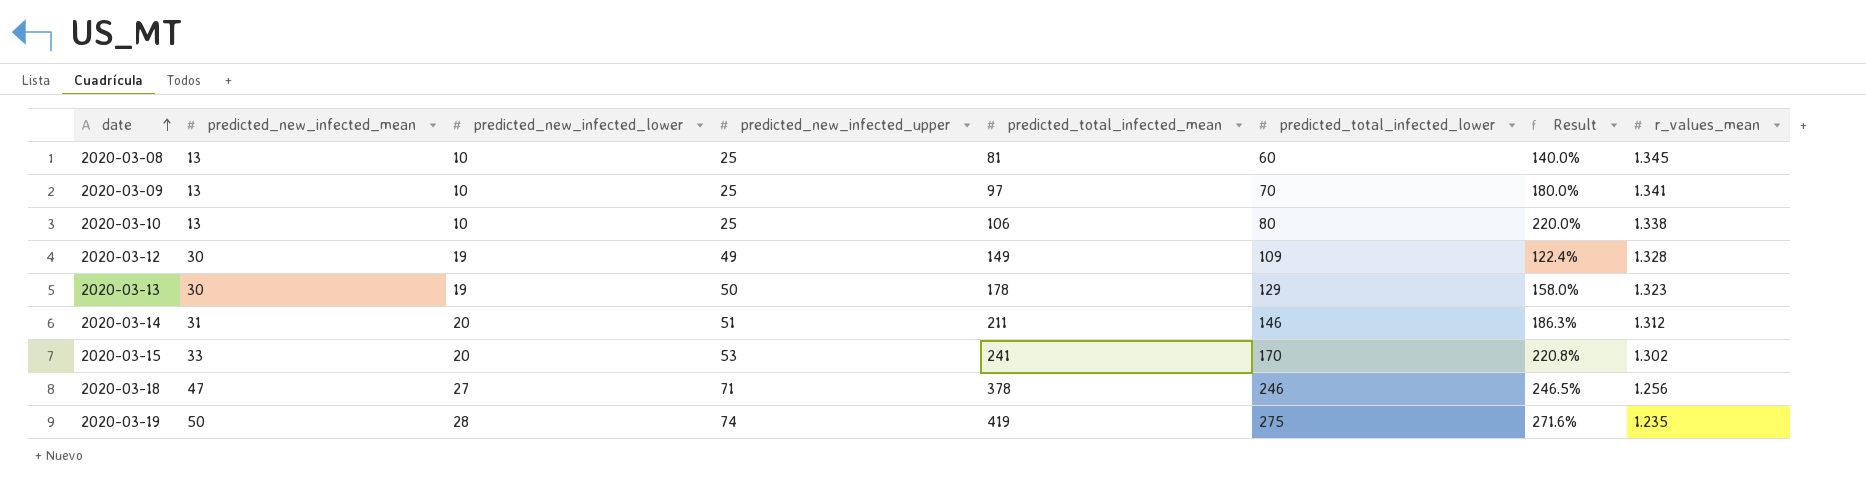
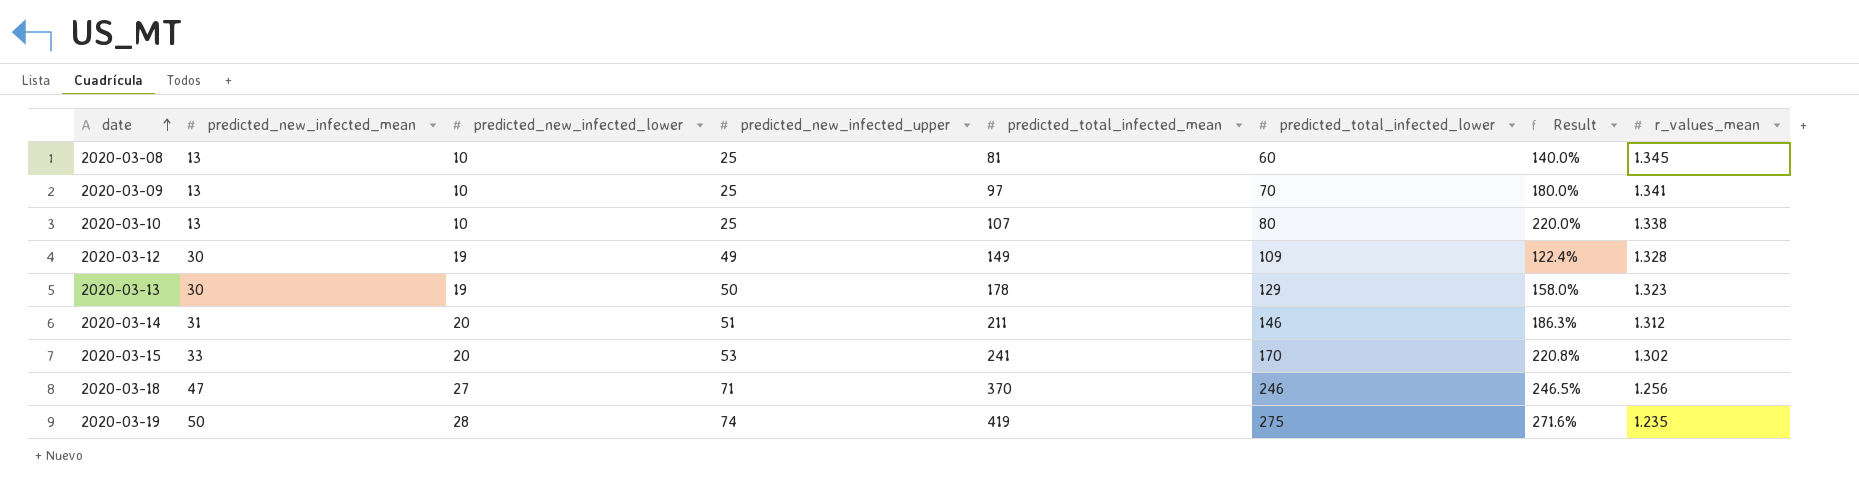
2020-03-10 | predicted_total_infected_mean: 106 -> 107
2020-03-18 | predicted_total_infected_mean: 378 -> 370

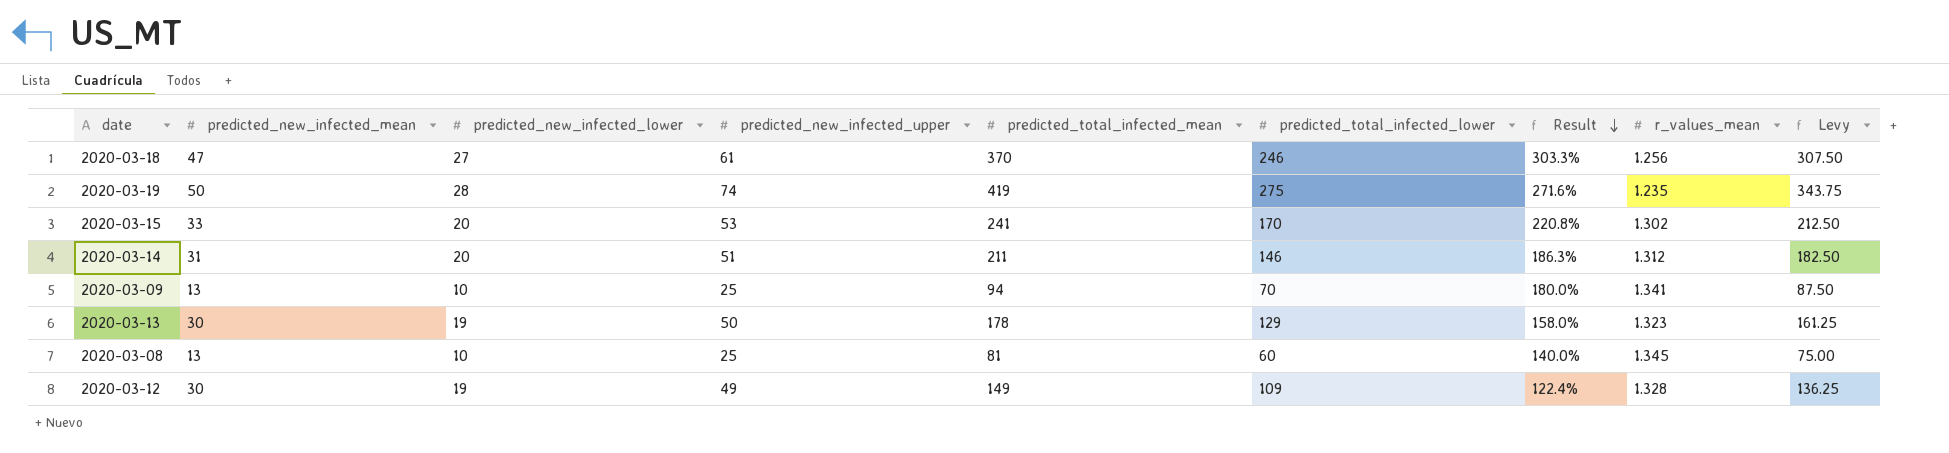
row order: date ascending -> Result descending
column Levy | formula: none -> [predicted_total_infected_lower] * 1.25
row 2020-03-10: 13 | 10 | 25 | 107 | 80 | 220.0% | 1.338 -> none
2020-03-18 | predicted_new_infected_upper: 71 -> 61
2020-03-18 | Result: 246.5% -> 303.3%
2020-03-09 | predicted_total_infected_mean: 97 -> 94

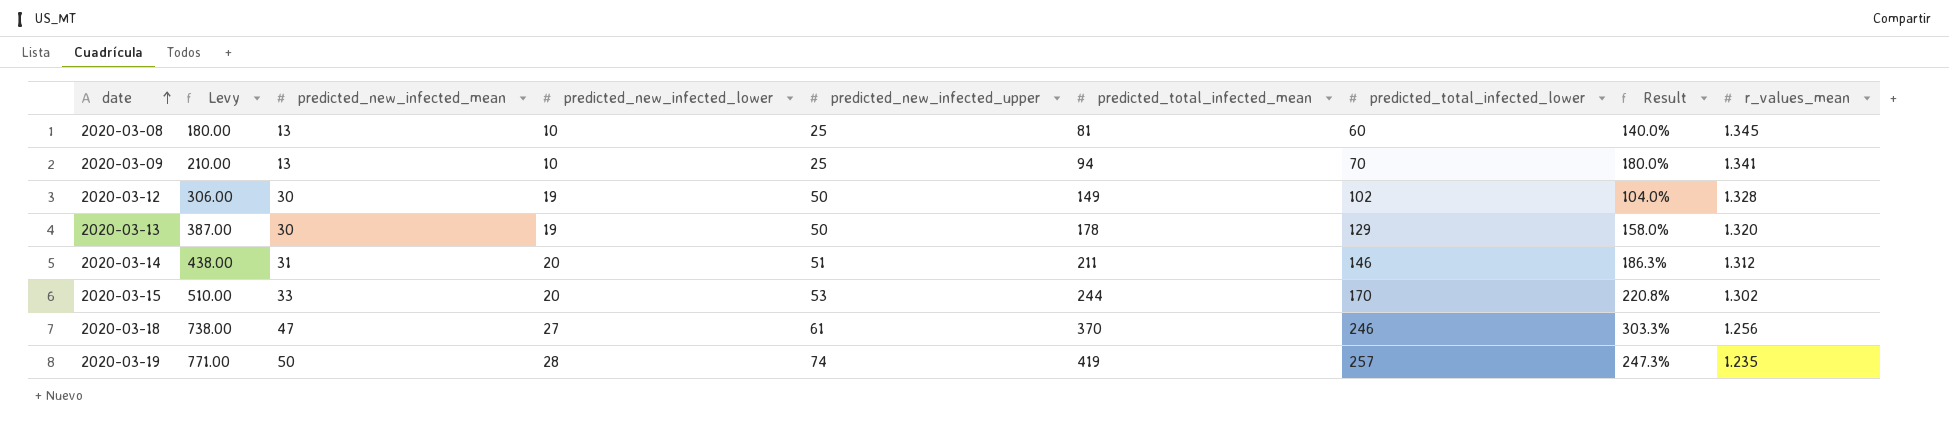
row order: Result descending -> date ascending
column Levy | formula: [predicted_total_infected_lower] * 1.25 -> [predicted_total_infected_lower] * 3
column Levy | position: 9 -> 2
2020-03-12 | predicted_new_infected_upper: 49 -> 50
2020-03-12 | predicted_total_infected_lower: 109 -> 102
2020-03-12 | Result: 122.4% -> 104.0%
2020-03-13 | r_values_mean: 1.323 -> 1.320
2020-03-15 | predicted_total_infected_mean: 241 -> 244
2020-03-19 | predicted_total_infected_lower: 275 -> 257
2020-03-19 | Result: 271.6% -> 247.3%

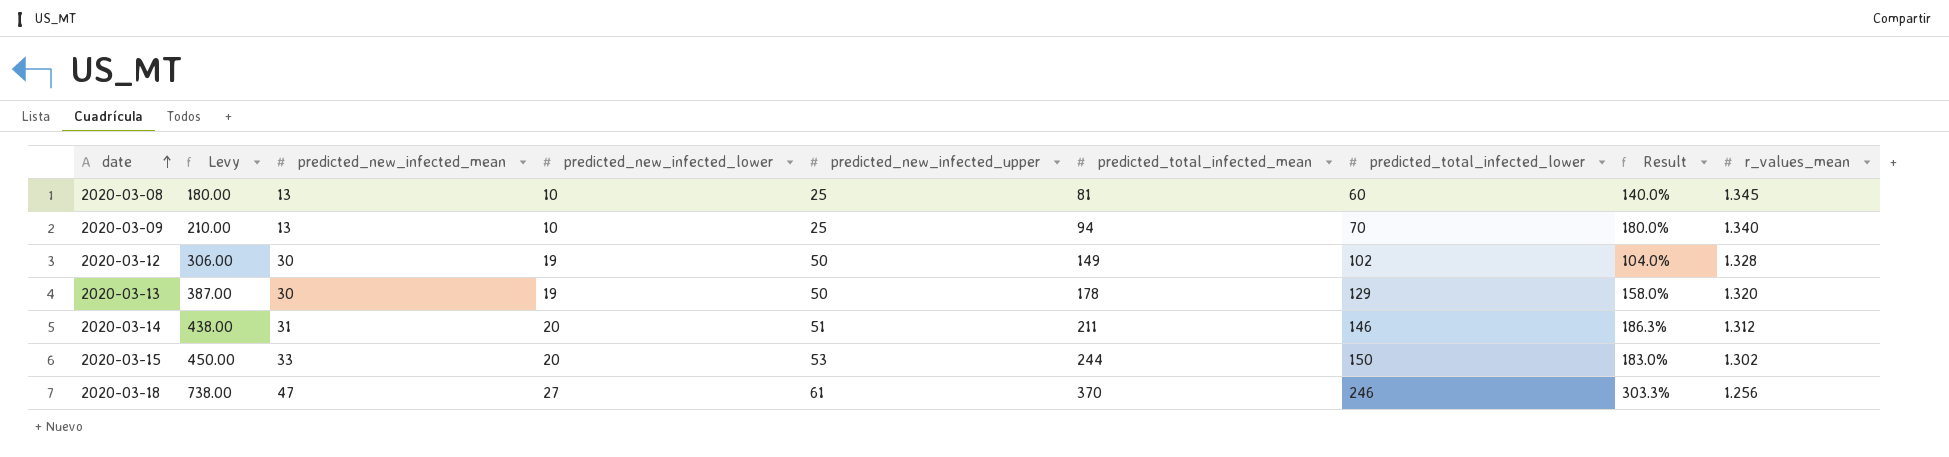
row 2020-03-19: 771.00 | 50 | 28 | 74 | 419 | 257 | 247.3% | 1.235 -> none
2020-03-09 | r_values_mean: 1.341 -> 1.340
2020-03-15 | Levy: 510.00 -> 450.00
2020-03-15 | predicted_total_infected_lower: 170 -> 150
2020-03-15 | Result: 220.8% -> 183.0%

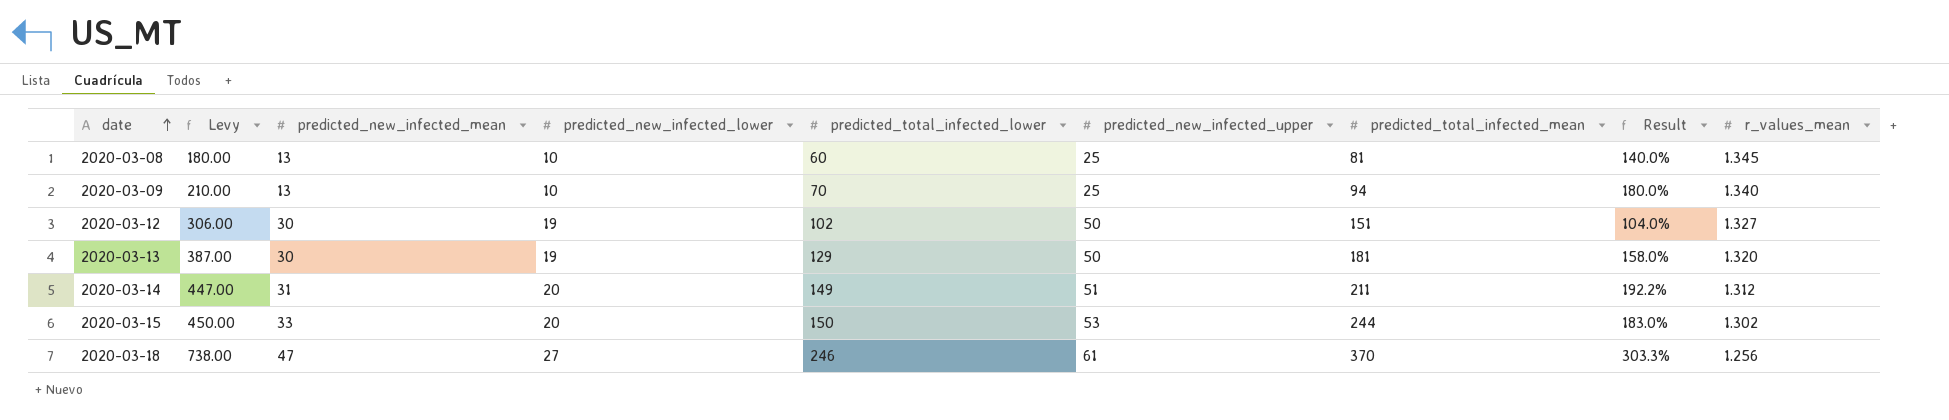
column predicted_total_infected_lower | position: 7 -> 5
2020-03-12 | predicted_total_infected_mean: 149 -> 151
2020-03-12 | r_values_mean: 1.328 -> 1.327
2020-03-13 | predicted_total_infected_mean: 178 -> 181
2020-03-14 | Levy: 438.00 -> 447.00
2020-03-14 | predicted_total_infected_lower: 146 -> 149
2020-03-14 | Result: 186.3% -> 192.2%

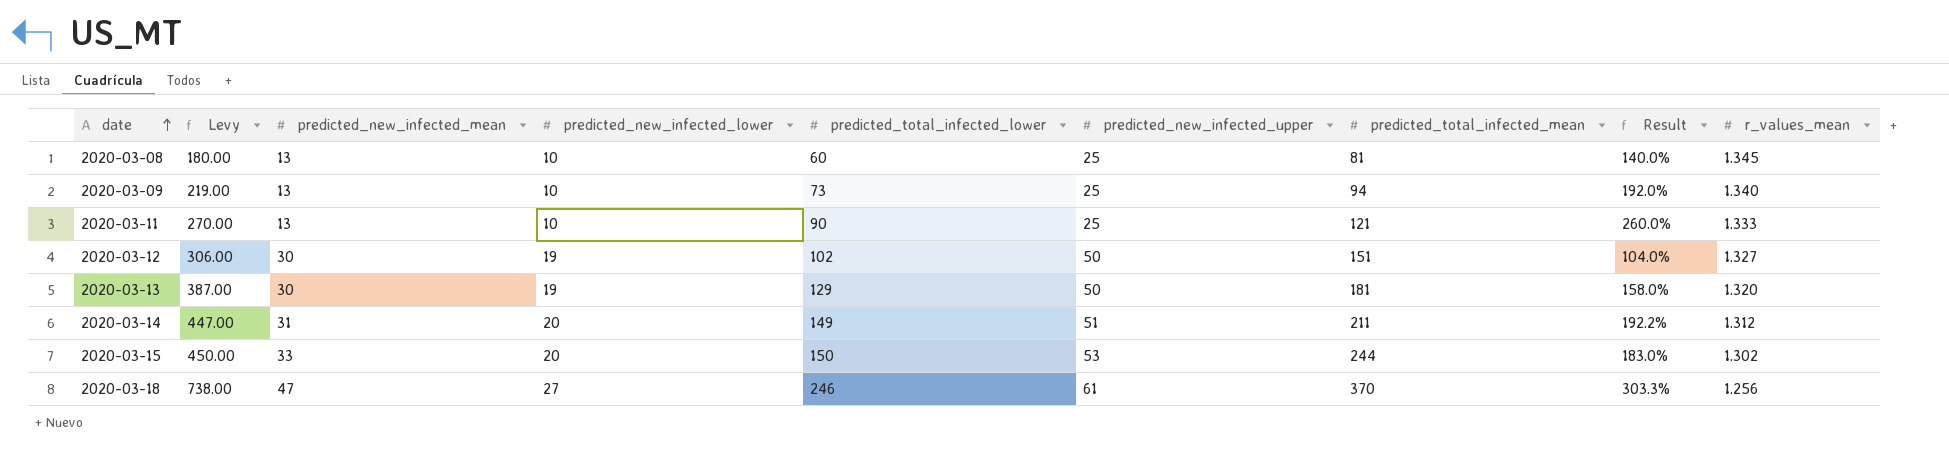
2020-03-09 | Levy: 210.00 -> 219.00
2020-03-09 | predicted_total_infected_lower: 70 -> 73
2020-03-09 | Result: 180.0% -> 192.0%
row 2020-03-11: none -> 270.00 | 13 | 10 | 90 | 25 | 121 | 260.0% | 1.333

